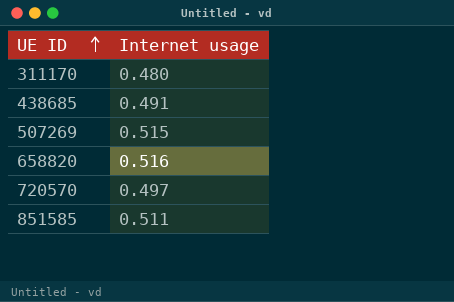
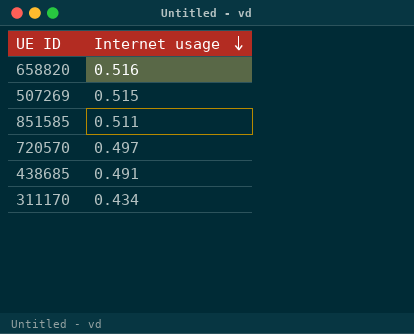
row order: UE ID ascending -> Internet usage descending
311170 | Internet usage: 0.480 -> 0.434

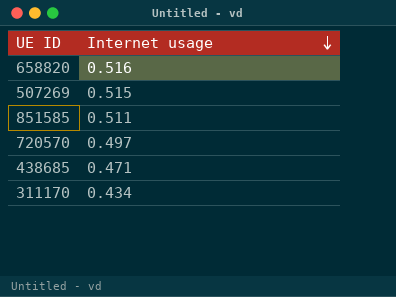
438685 | Internet usage: 0.491 -> 0.471

